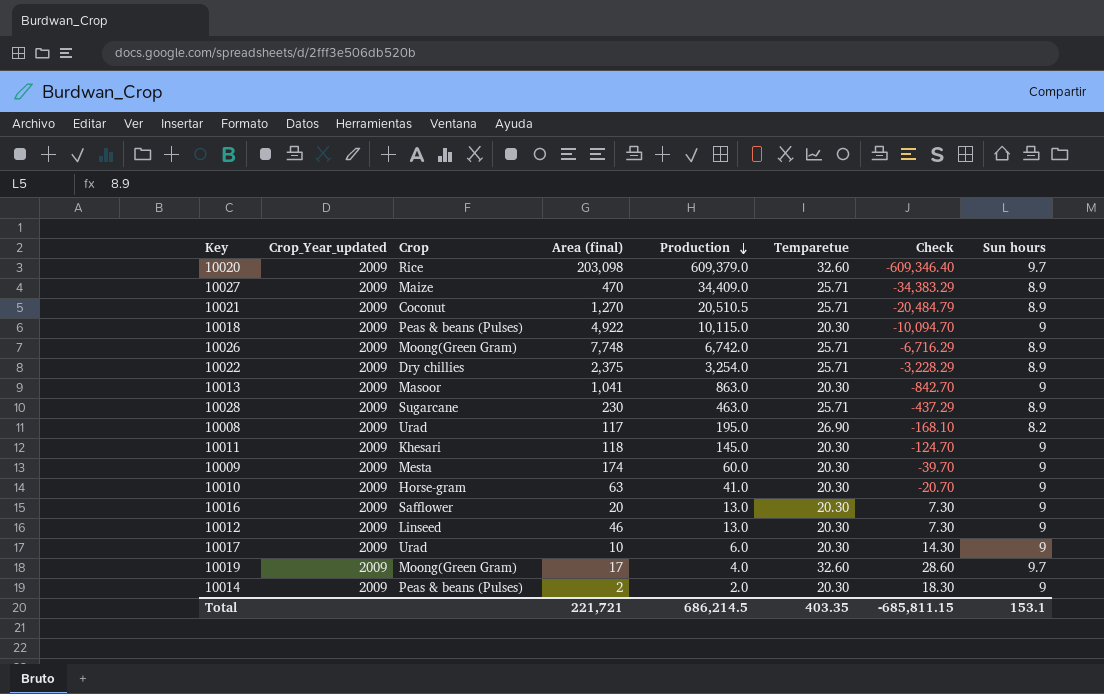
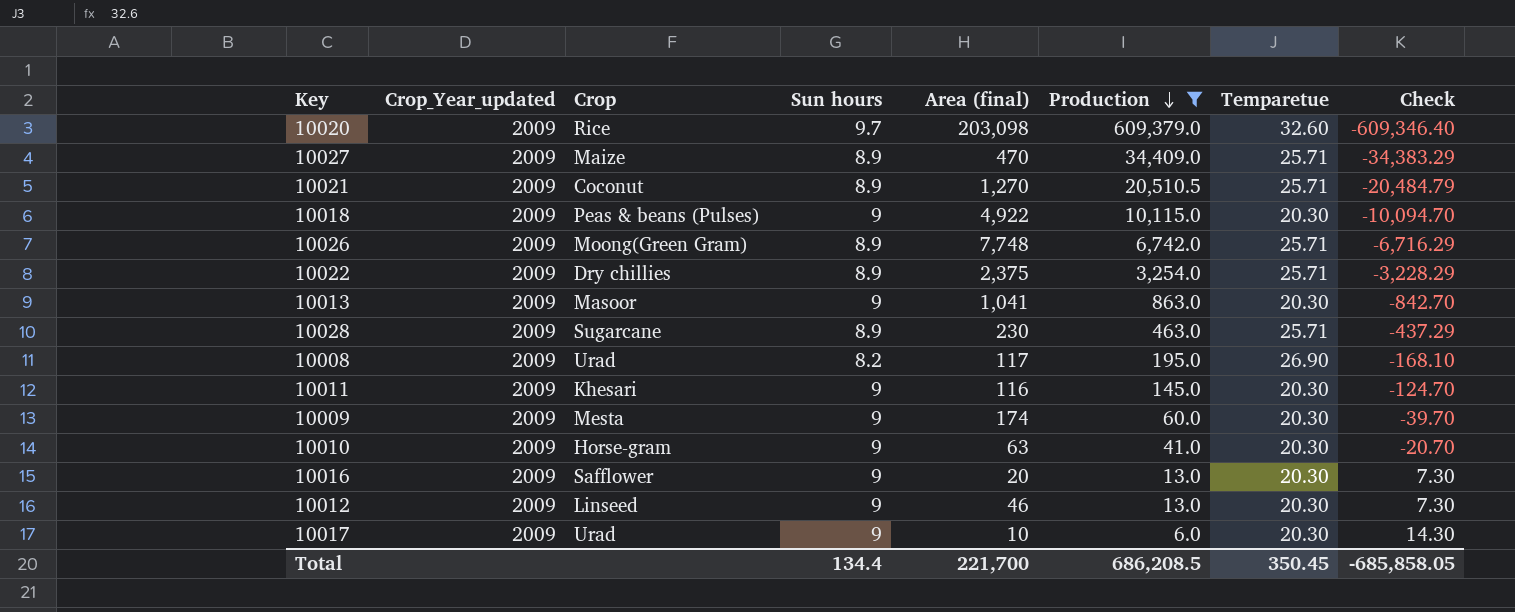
filter: none -> Production >= 6.0
column Sun hours | position: 8 -> 4
10011 | Area (final): 118 -> 116
Total | Sun hours: 153.1 -> 134.4
Total | Area (final): 221,721 -> 221,700
Total | Production: 686,214.5 -> 686,208.5
Total | Temparetue: 403.35 -> 350.45
Total | Check: -685,811.15 -> -685,858.05

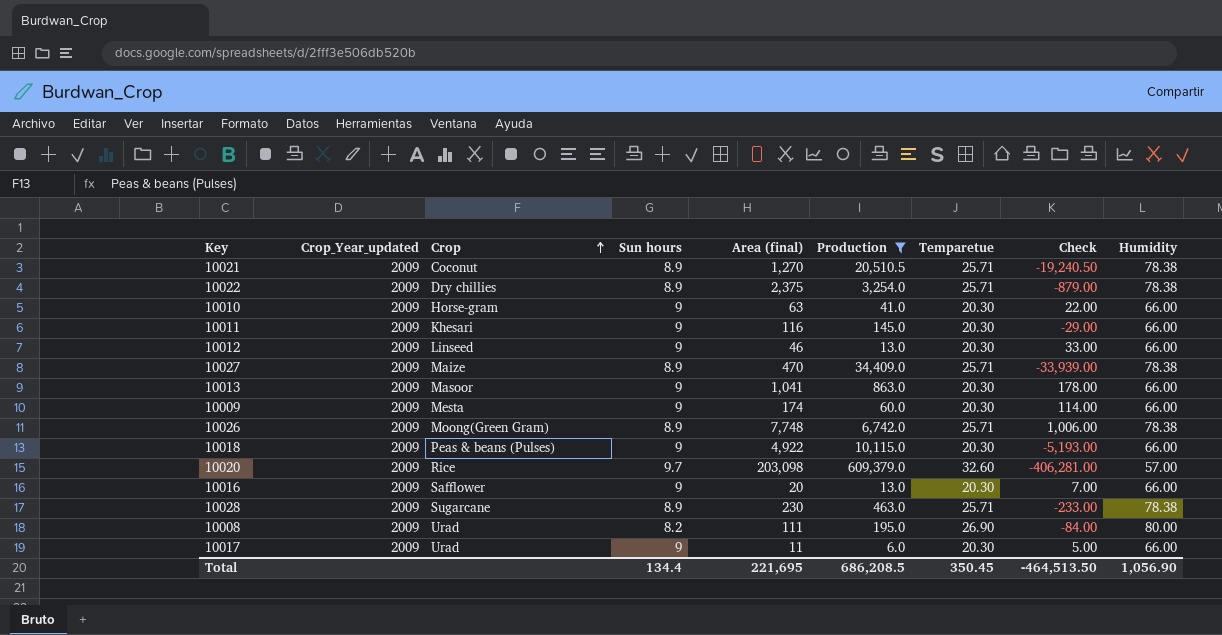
row order: Production descending -> Crop ascending
column Check | formula: [Temparetue] - [Production] -> [Area (final)] - [Production]
column Humidity | position: none -> 9
10008 | Area (final): 117 -> 111
10017 | Area (final): 10 -> 11
Total | Area (final): 221,700 -> 221,695
Total | Check: -685,858.05 -> -464,513.50

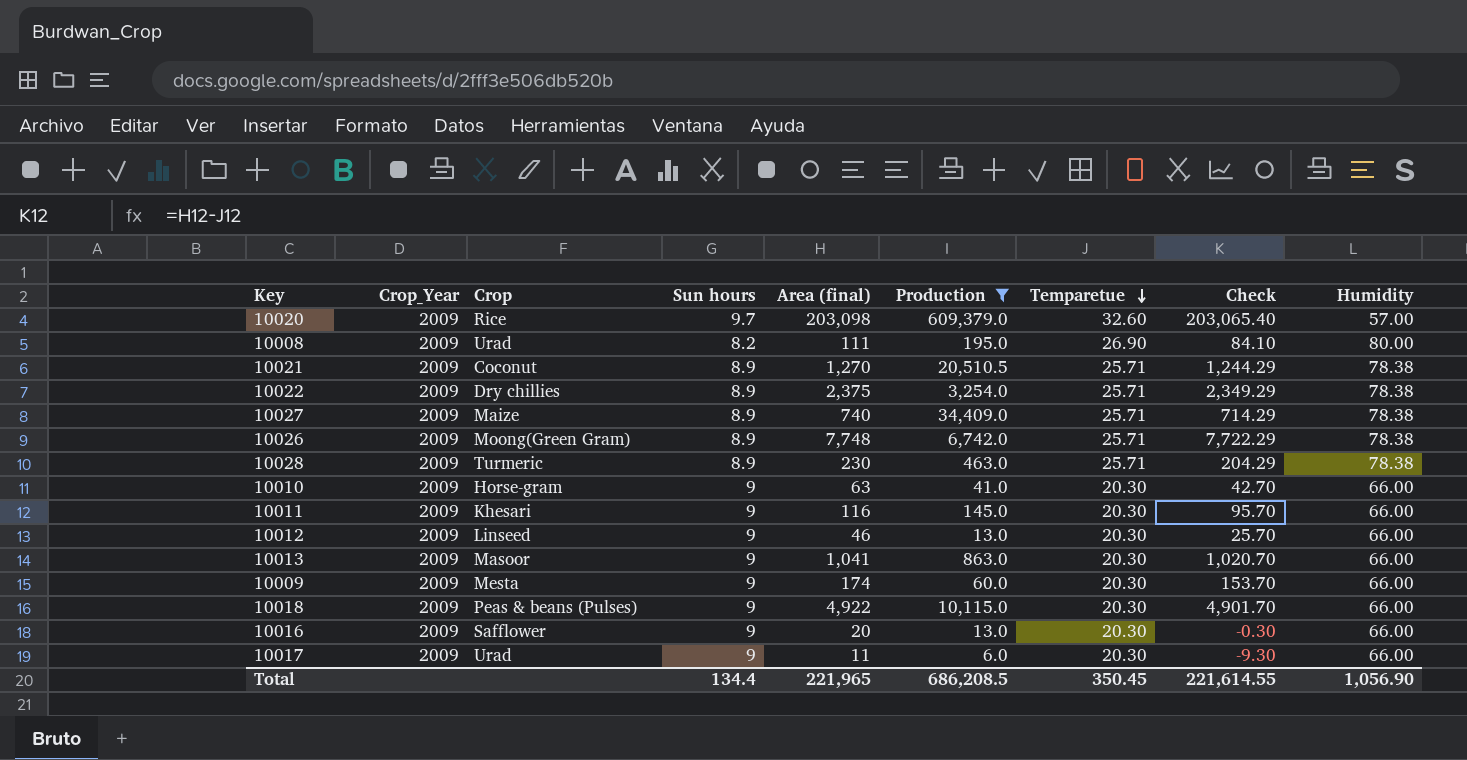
row order: Crop ascending -> Temparetue descending
column name: Crop_Year_updated -> Crop_Year
column Check | formula: [Area (final)] - [Production] -> [Area (final)] - [Temparetue]
10027 | Area (final): 470 -> 740
10028 | Crop: Sugarcane -> Turmeric
Total | Area (final): 221,695 -> 221,965
Total | Check: -464,513.50 -> 221,614.55

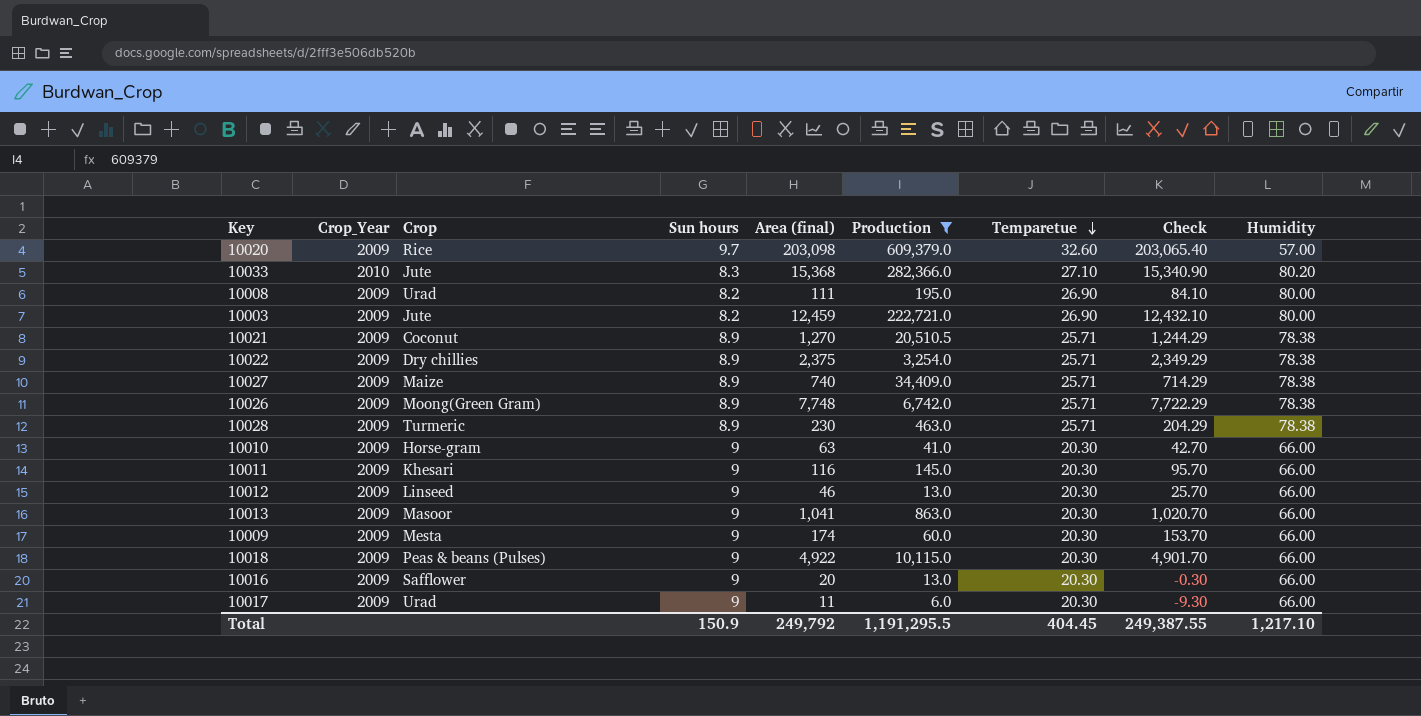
row 10033: none -> 2010 | Jute | 8.3 | 15,368 | 282,366.0 | 27.10 | 15,340.90 | 80.20
row 10003: none -> 2009 | Jute | 8.2 | 12,459 | 222,721.0 | 26.90 | 12,432.10 | 80.00
Total | Sun hours: 134.4 -> 150.9
Total | Area (final): 221,965 -> 249,792
Total | Production: 686,208.5 -> 1,191,295.5
Total | Temparetue: 350.45 -> 404.45
Total | Check: 221,614.55 -> 249,387.55
Total | Humidity: 1,056.90 -> 1,217.10

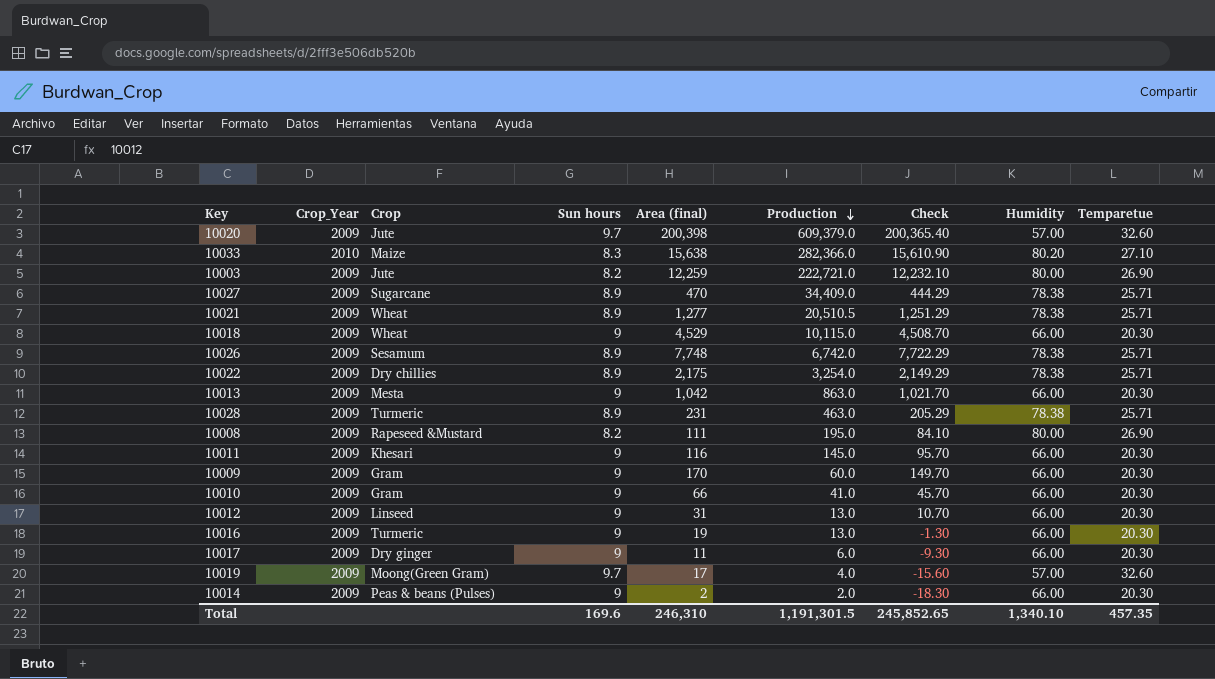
filter: Production >= 6.0 -> none
row order: Temparetue descending -> Production descending
column Temparetue | position: 7 -> 9
10020 | Crop: Rice -> Jute
10020 | Area (final): 203,098 -> 200,398
10020 | Check: 203,065.40 -> 200,365.40
10033 | Crop: Jute -> Maize
10033 | Area (final): 15,368 -> 15,638
10033 | Check: 15,340.90 -> 15,610.90
10003 | Area (final): 12,459 -> 12,259
10003 | Check: 12,432.10 -> 12,232.10
10027 | Crop: Maize -> Sugarcane
10027 | Area (final): 740 -> 470
10027 | Check: 714.29 -> 444.29
10021 | Crop: Coconut -> Wheat
10021 | Area (final): 1,270 -> 1,277
10021 | Check: 1,244.29 -> 1,251.29
10018 | Crop: Peas & beans (Pulses) -> Wheat
10018 | Area (final): 4,922 -> 4,529
10018 | Check: 4,901.70 -> 4,508.70
10026 | Crop: Moong(Green Gram) -> Sesamum
10022 | Area (final): 2,375 -> 2,175
10022 | Check: 2,349.29 -> 2,149.29
10013 | Crop: Masoor -> Mesta
10013 | Area (final): 1,041 -> 1,042
10013 | Check: 1,020.70 -> 1,021.70
10028 | Area (final): 230 -> 231
10028 | Check: 204.29 -> 205.29
10008 | Crop: Urad -> Rapeseed &Mustard
10009 | Crop: Mesta -> Gram
10009 | Area (final): 174 -> 170
10009 | Check: 153.70 -> 149.70
10010 | Crop: Horse-gram -> Gram
10010 | Area (final): 63 -> 66
10010 | Check: 42.70 -> 45.70
10012 | Area (final): 46 -> 31
10012 | Check: 25.70 -> 10.70
10016 | Crop: Safflower -> Turmeric
10016 | Area (final): 20 -> 19
10016 | Check: -0.30 -> -1.30
10017 | Crop: Urad -> Dry ginger
Total | Sun hours: 150.9 -> 169.6
Total | Area (final): 249,792 -> 246,310
Total | Production: 1,191,295.5 -> 1,191,301.5
Total | Check: 249,387.55 -> 245,852.65
Total | Humidity: 1,217.10 -> 1,340.10
Total | Temparetue: 404.45 -> 457.35

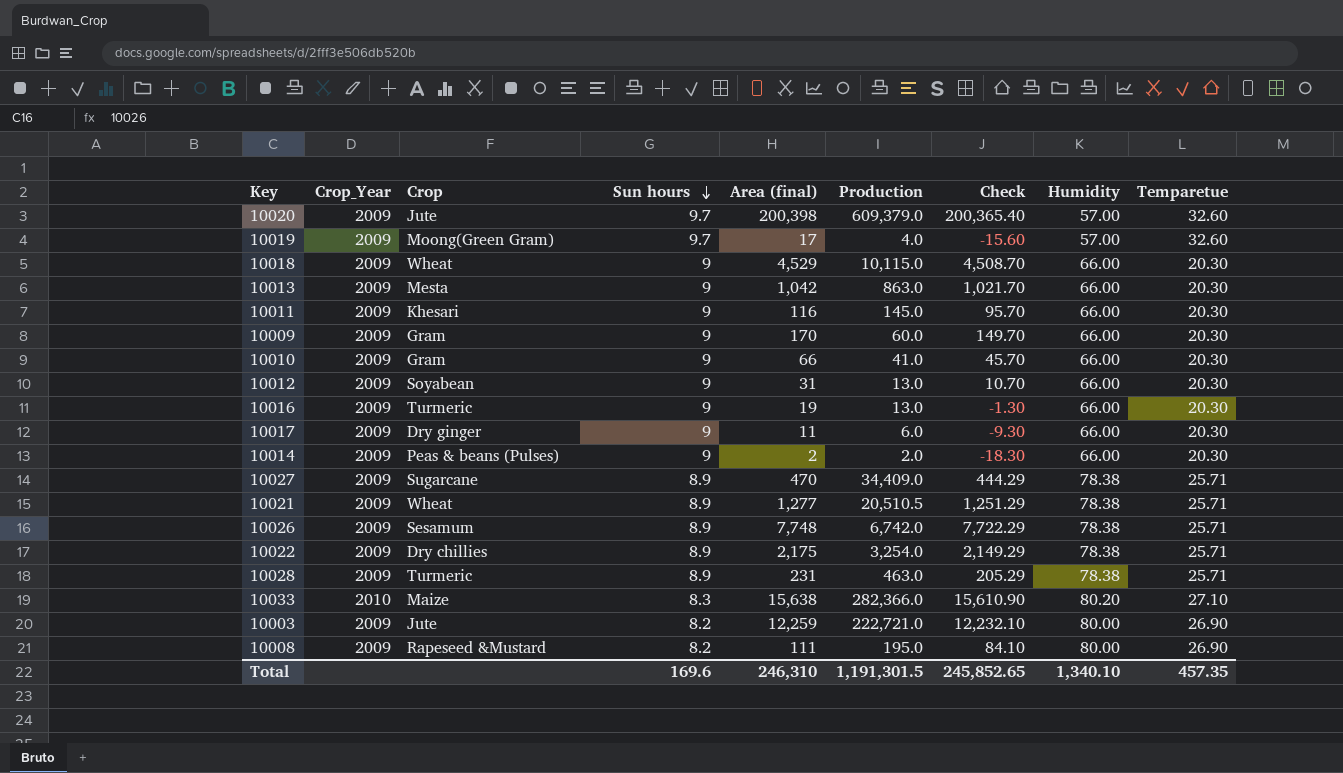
row order: Production descending -> Sun hours descending
10012 | Crop: Linseed -> Soyabean

